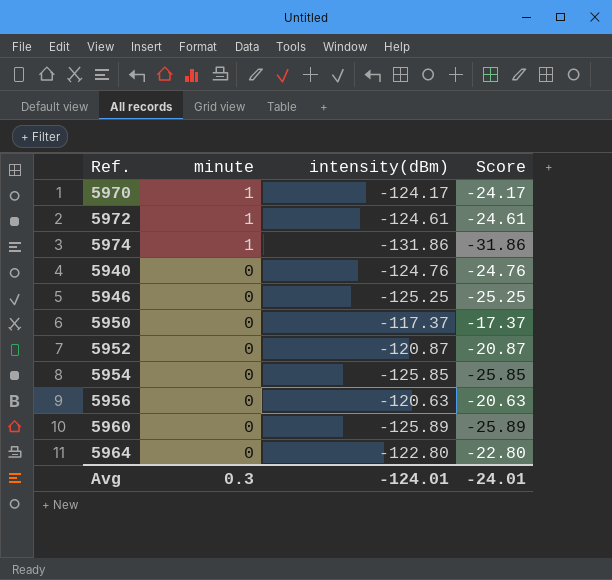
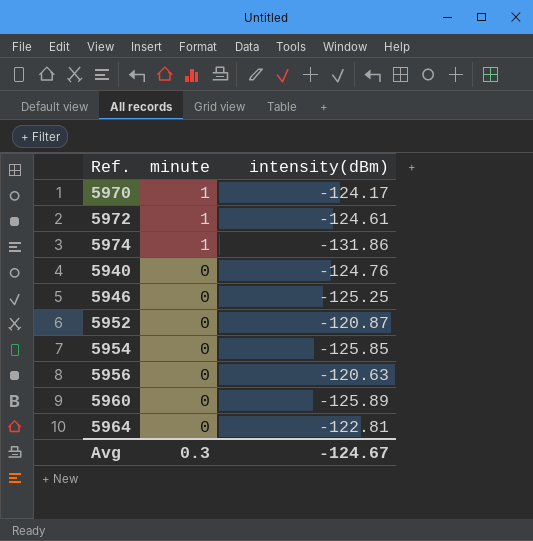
column Score | formula: [intensity(dBm)] + 100 -> none
row 5950: 0 | -117.37 | -17.37 -> none
5964 | intensity(dBm): -122.80 -> -122.81
Avg | intensity(dBm): -124.01 -> -124.67

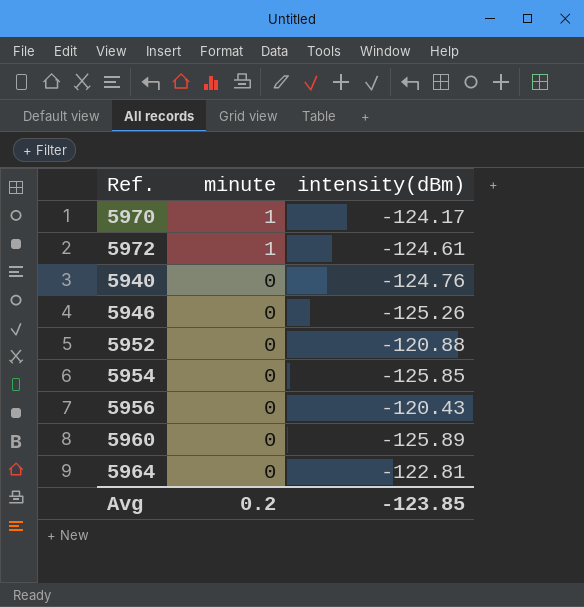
row 5974: 1 | -131.86 -> none
5946 | intensity(dBm): -125.25 -> -125.26
5952 | intensity(dBm): -120.87 -> -120.88
5956 | intensity(dBm): -120.63 -> -120.43
Avg | minute: 0.3 -> 0.2
Avg | intensity(dBm): -124.67 -> -123.85

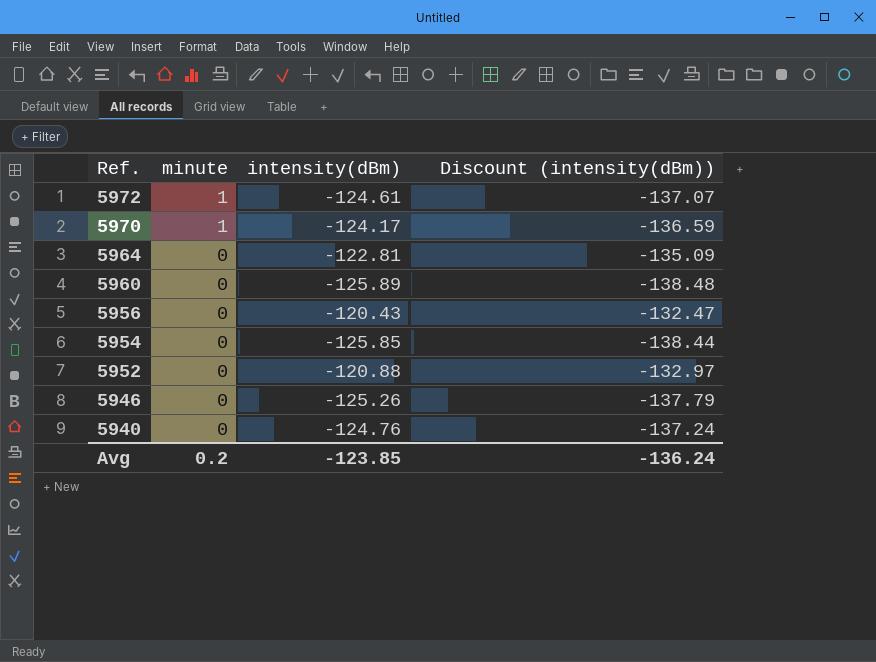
row order: minute descending -> Ref. descending
column Discount (intensity(dBm)) | formula: none -> [intensity(dBm)] * 1.1

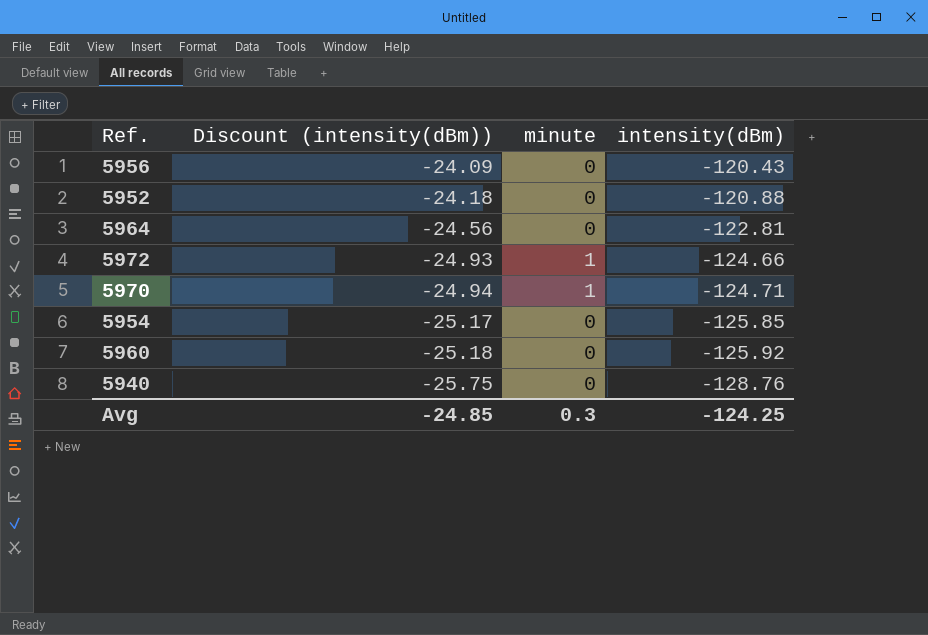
row order: Ref. descending -> Discount (intensity(dBm)) descending
column Discount (intensity(dBm)) | formula: [intensity(dBm)] * 1.1 -> [intensity(dBm)] * 0.2
column Discount (intensity(dBm)) | position: 4 -> 2
row 5946: 0 | -125.26 | -137.79 -> none
5972 | intensity(dBm): -124.61 -> -124.66
5970 | intensity(dBm): -124.17 -> -124.71
5960 | intensity(dBm): -125.89 -> -125.92
5940 | intensity(dBm): -124.76 -> -128.76
Avg | Discount (intensity(dBm)): -136.24 -> -24.85
Avg | minute: 0.2 -> 0.3
Avg | intensity(dBm): -123.85 -> -124.25

